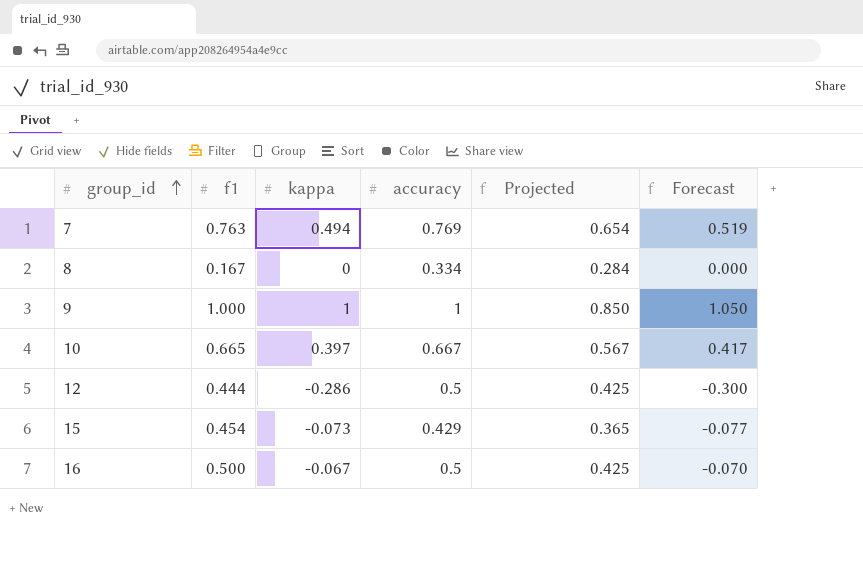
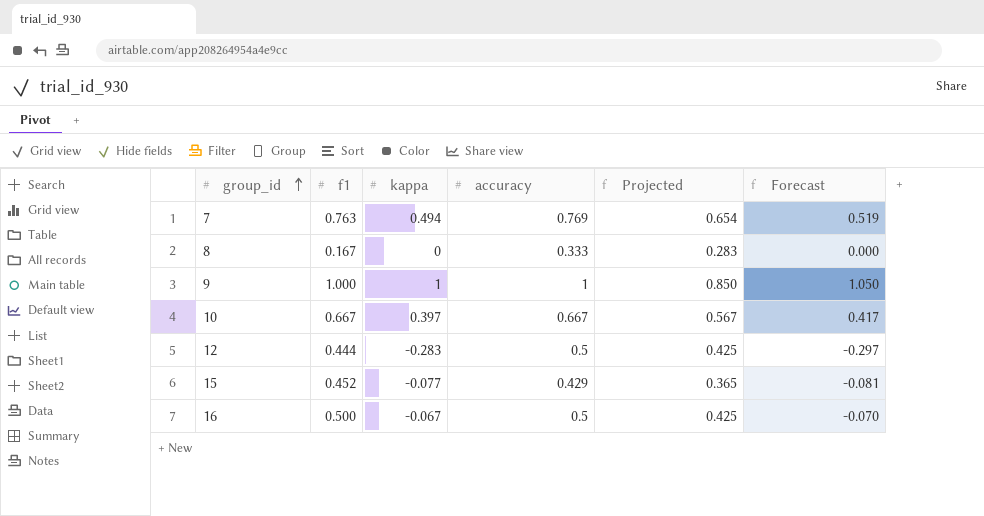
8 | accuracy: 0.334 -> 0.333
8 | Projected: 0.284 -> 0.283
10 | f1: 0.665 -> 0.667
12 | kappa: -0.286 -> -0.283
12 | Forecast: -0.300 -> -0.297
15 | f1: 0.454 -> 0.452
15 | kappa: -0.073 -> -0.077
15 | Forecast: -0.077 -> -0.081

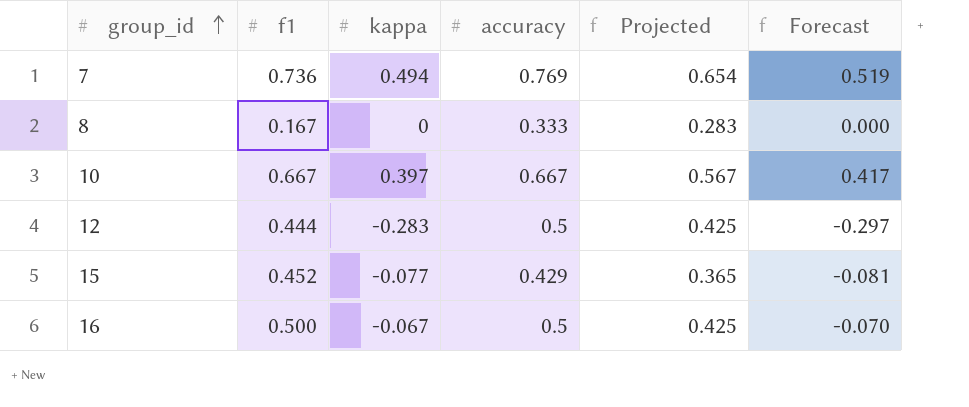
row 9: 1.000 | 1 | 1 | 0.850 | 1.050 -> none
7 | f1: 0.763 -> 0.736

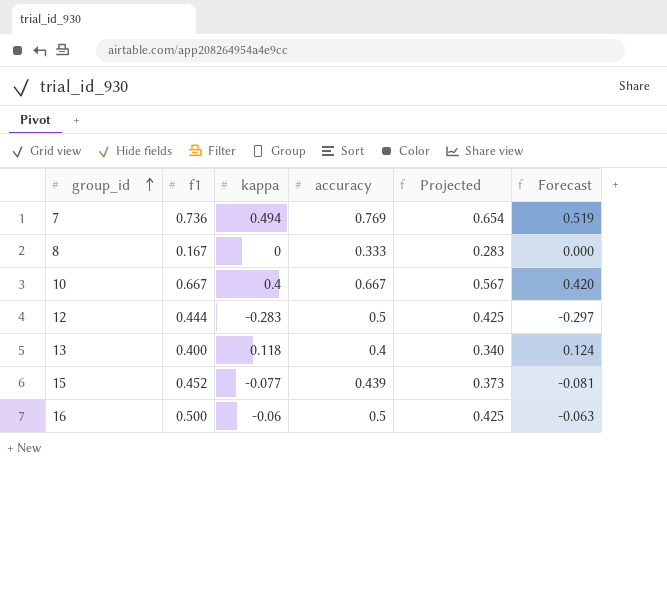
10 | kappa: 0.397 -> 0.4
10 | Forecast: 0.417 -> 0.420
row 13: none -> 0.400 | 0.118 | 0.4 | 0.340 | 0.124
15 | accuracy: 0.429 -> 0.439
15 | Projected: 0.365 -> 0.373
16 | kappa: -0.067 -> -0.06
16 | Forecast: -0.070 -> -0.063

